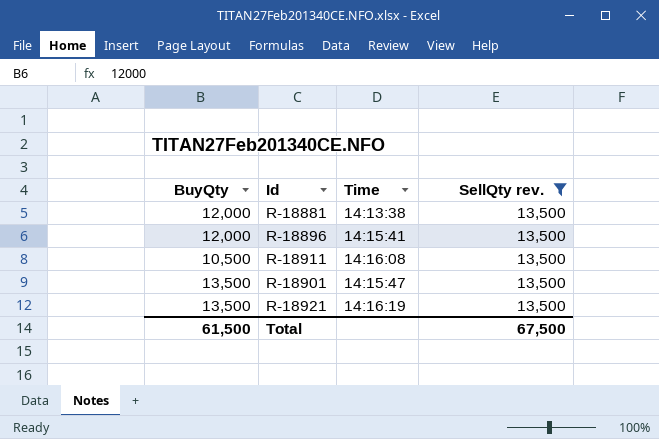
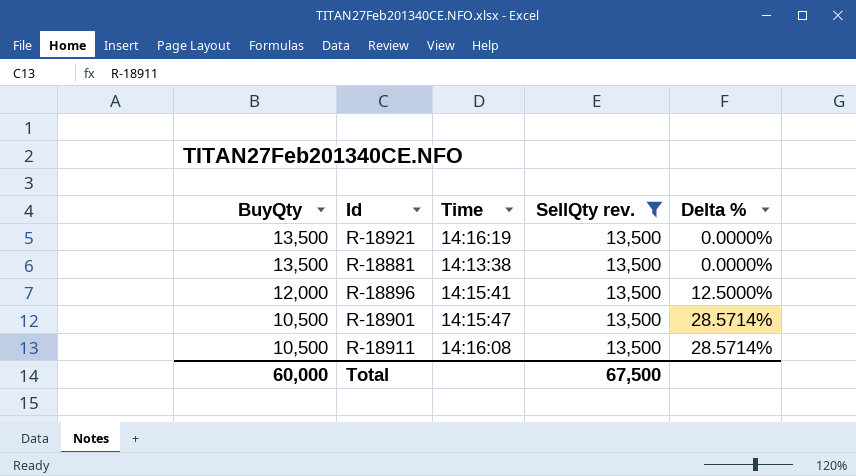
row order: none -> BuyQty descending
column Delta % | formula: none -> ([SellQty rev.] - [BuyQty]) / [BuyQty]
R-18881 | BuyQty: 12,000 -> 13,500
R-18901 | BuyQty: 13,500 -> 10,500
Total | BuyQty: 61,500 -> 60,000

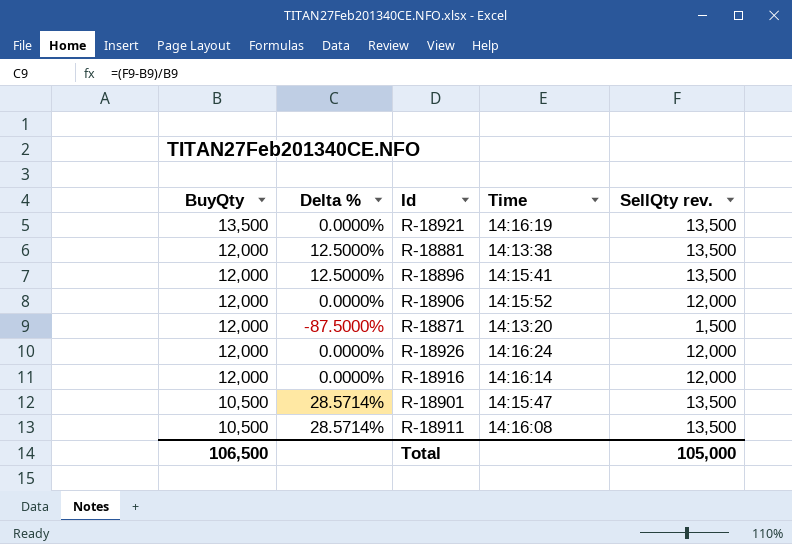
filter: SellQty rev. = 13,500 -> none
column Delta % | position: 5 -> 2
R-18881 | BuyQty: 13,500 -> 12,000
R-18881 | Delta %: 0.0000% -> 12.5000%
Total | BuyQty: 60,000 -> 106,500
Total | SellQty rev.: 67,500 -> 105,000

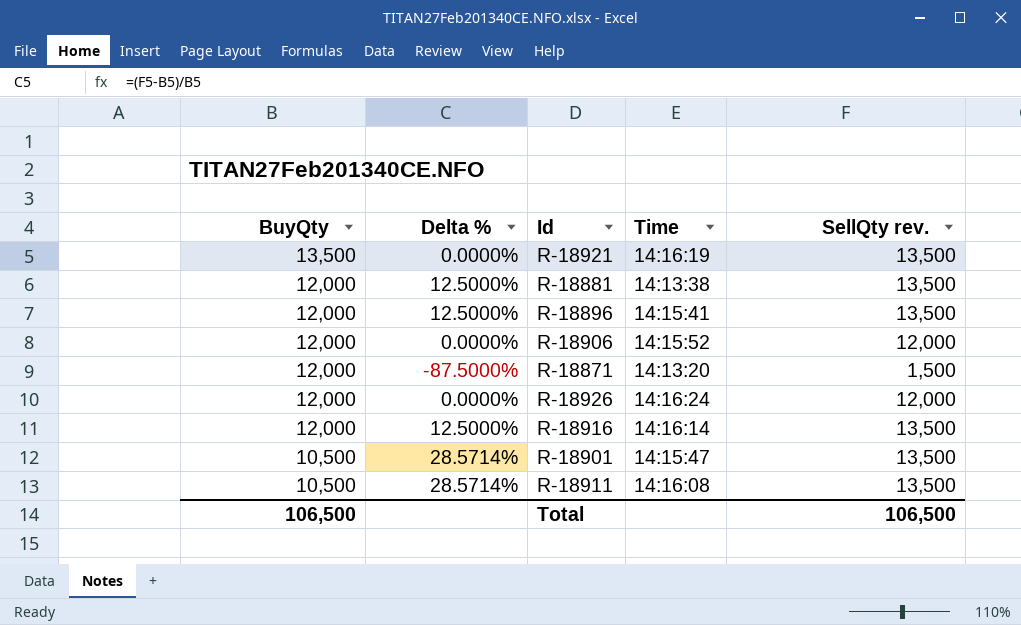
R-18916 | Delta %: 0.0000% -> 12.5000%
R-18916 | SellQty rev.: 12,000 -> 13,500
Total | SellQty rev.: 105,000 -> 106,500

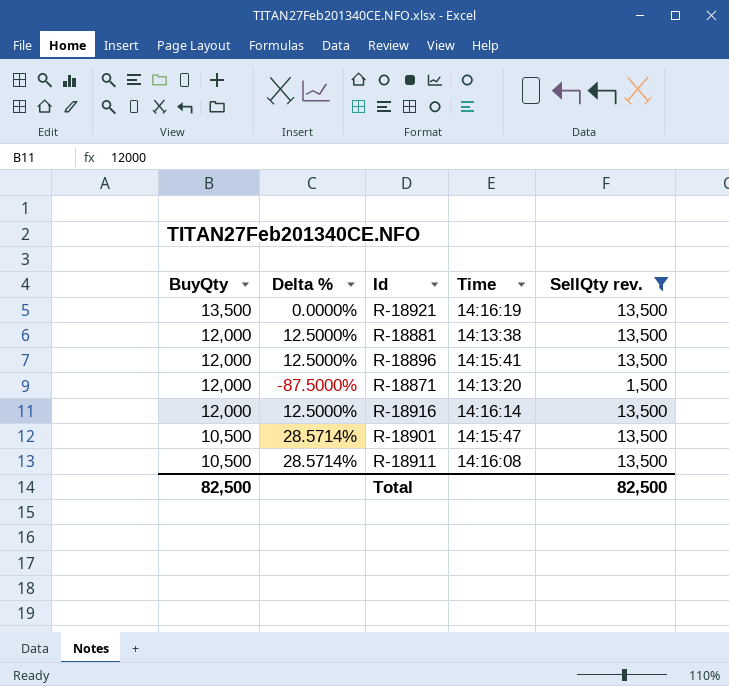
filter: none -> SellQty rev. != 12,000
Total | BuyQty: 106,500 -> 82,500
Total | SellQty rev.: 106,500 -> 82,500

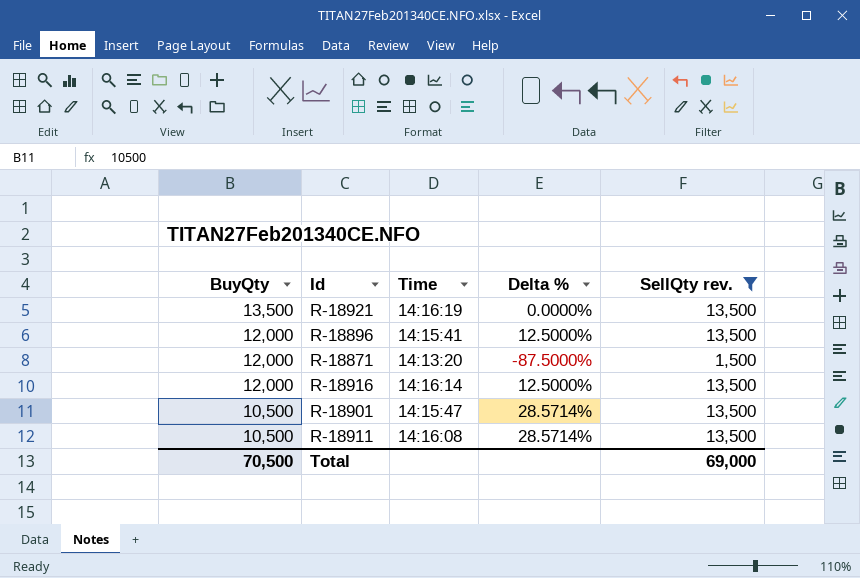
column Delta % | position: 2 -> 4
row R-18881: 12,000 | 12.5000% | 14:13:38 | 13,500 -> none
Total | BuyQty: 82,500 -> 70,500
Total | SellQty rev.: 82,500 -> 69,000

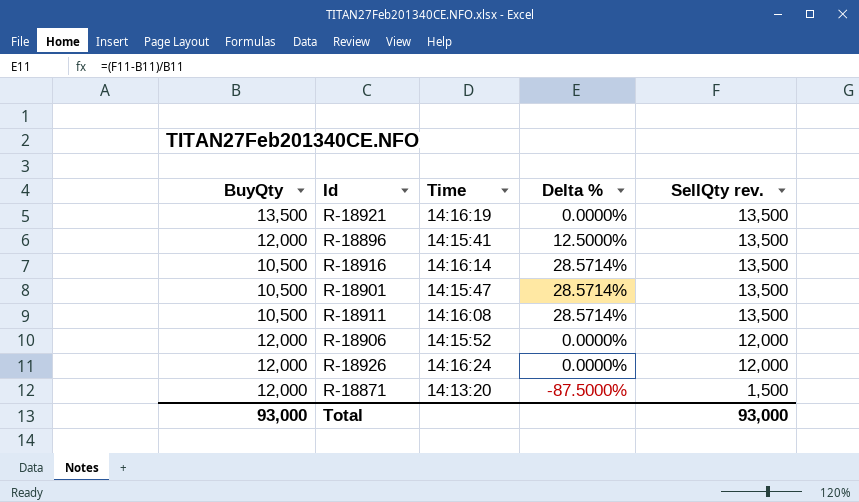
filter: SellQty rev. != 12,000 -> none
row order: BuyQty descending -> SellQty rev. descending
R-18916 | BuyQty: 12,000 -> 10,500
R-18916 | Delta %: 12.5000% -> 28.5714%
Total | BuyQty: 70,500 -> 93,000
Total | SellQty rev.: 69,000 -> 93,000

